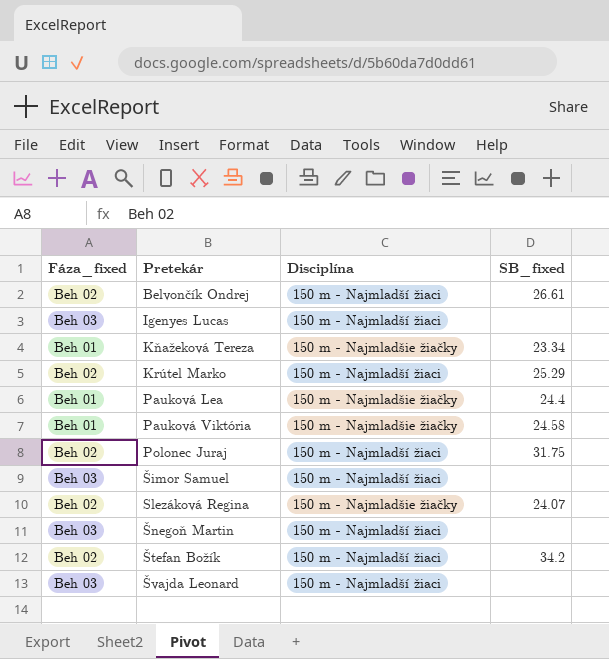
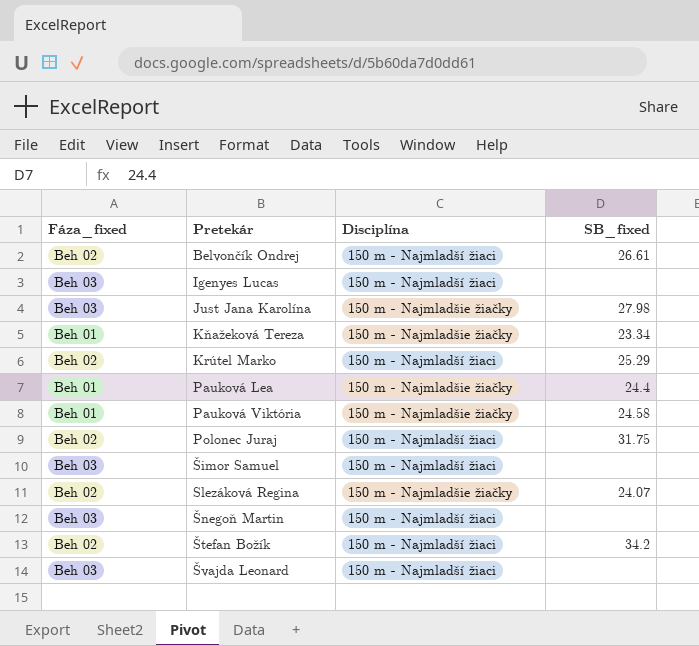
row Just Jana Karolína: none -> Beh 03 | 150 m - Najmladšie žiačky | 27.98

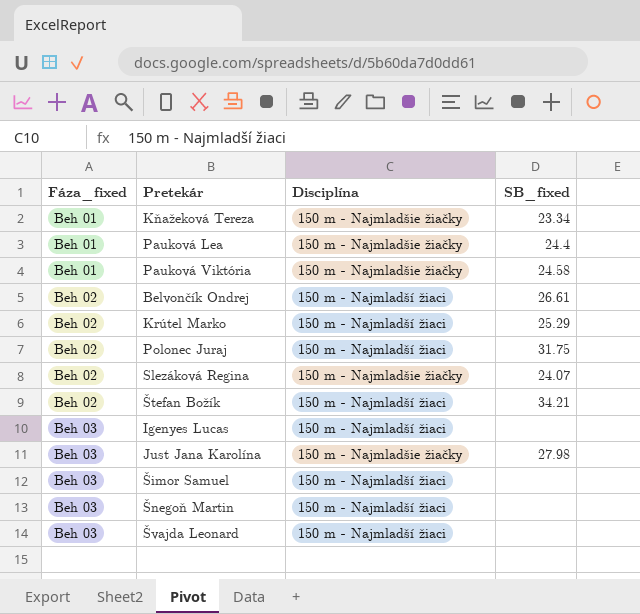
row order: Pretekár ascending -> Fáza_fixed ascending
Štefan Božík | SB_fixed: 34.2 -> 34.21

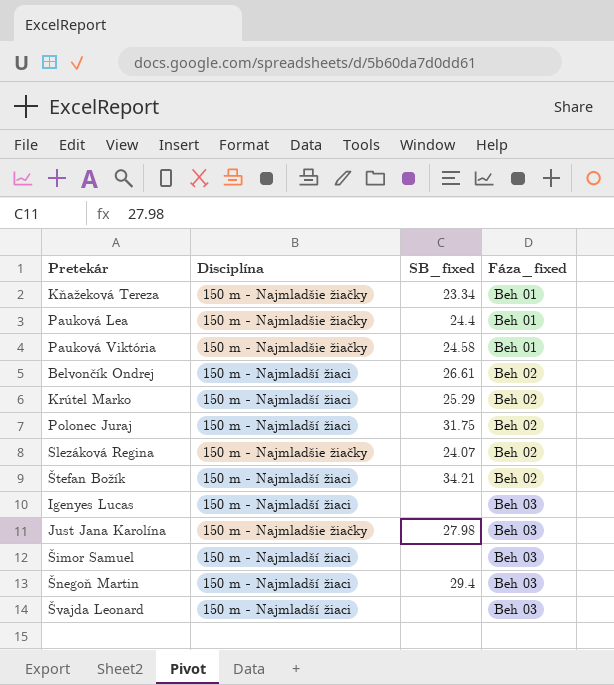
column Fáza_fixed | position: 1 -> 4
Šnegoň Martin | SB_fixed: none -> 29.4

